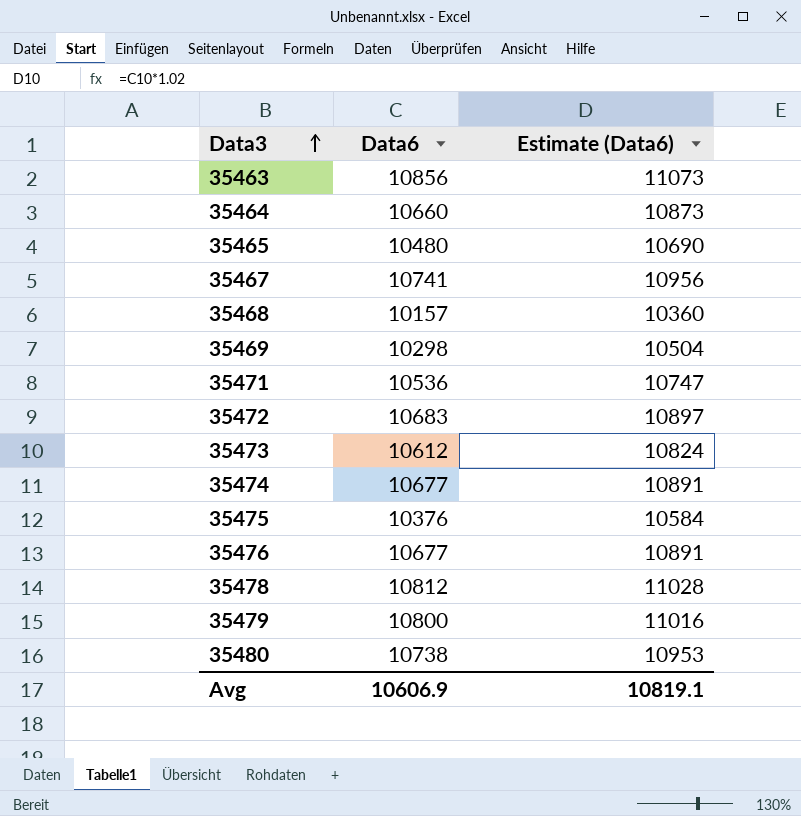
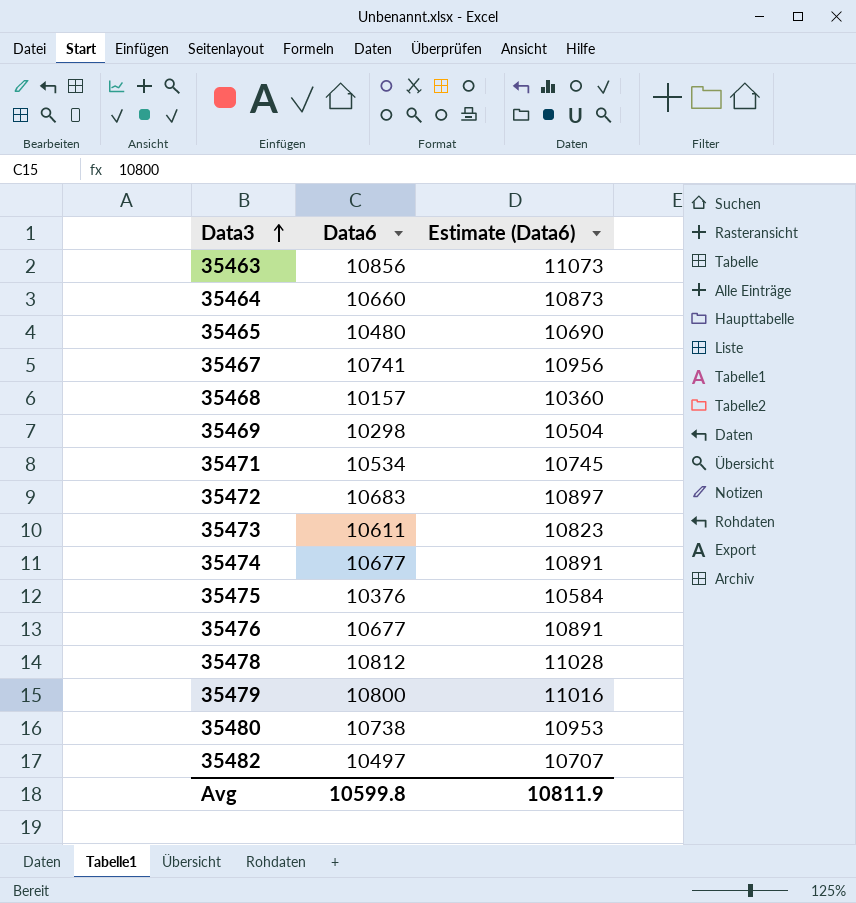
35471 | Data6: 10536 -> 10534
35471 | Estimate (Data6): 10747 -> 10745
35473 | Data6: 10612 -> 10611
35473 | Estimate (Data6): 10824 -> 10823
row 35482: none -> 10497 | 10707
Avg | Data6: 10606.9 -> 10599.8
Avg | Estimate (Data6): 10819.1 -> 10811.9

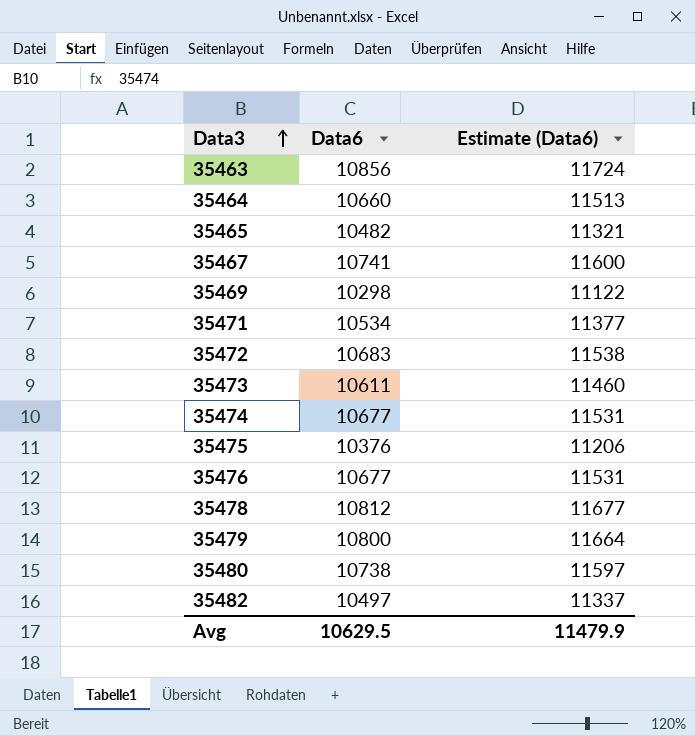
column Estimate (Data6) | formula: [Data6] * 1.02 -> [Data6] * 1.08
row 35468: 10157 | 10360 -> none
35465 | Data6: 10480 -> 10482
Avg | Data6: 10599.8 -> 10629.5
Avg | Estimate (Data6): 10811.9 -> 11479.9

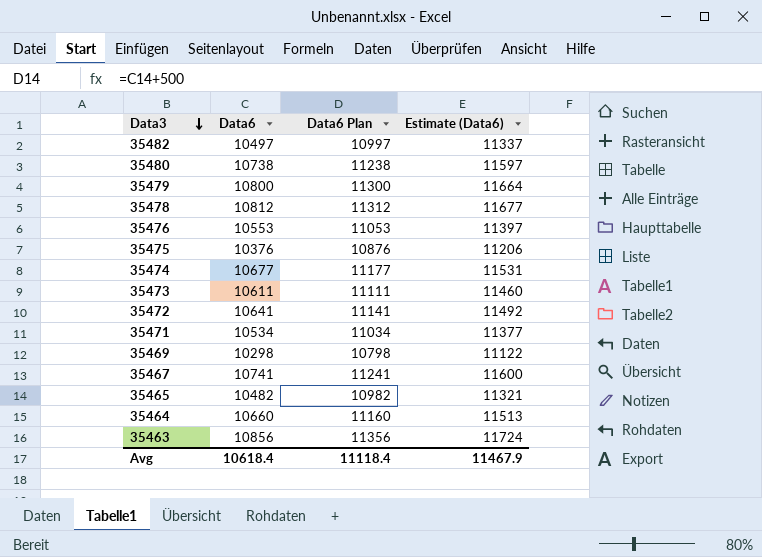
row order: Data3 ascending -> Data3 descending
column Data6 Plan | formula: none -> [Data6] + 500
35476 | Data6: 10677 -> 10553
35476 | Estimate (Data6): 11531 -> 11397
35472 | Data6: 10683 -> 10641
35472 | Estimate (Data6): 11538 -> 11492
Avg | Data6: 10629.5 -> 10618.4
Avg | Estimate (Data6): 11479.9 -> 11467.9

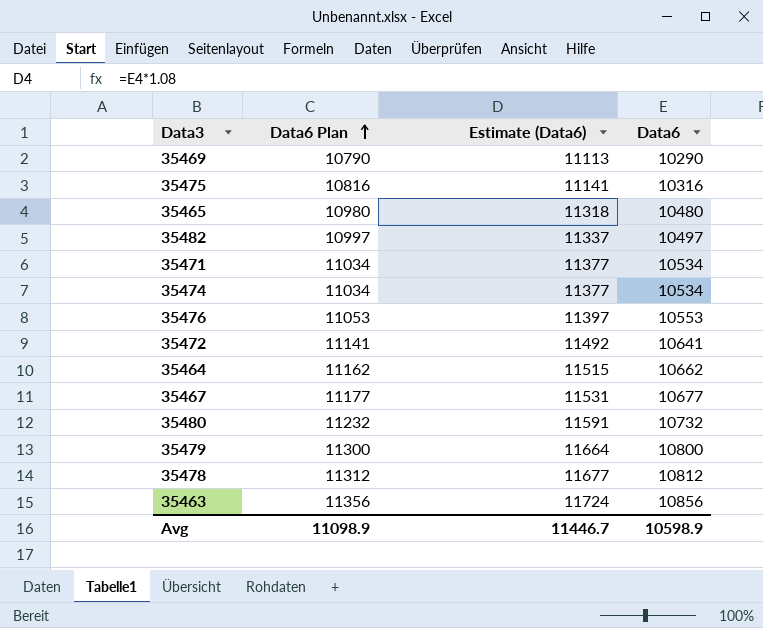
row order: Data3 descending -> Data6 Plan ascending
column Data6 | position: 2 -> 4
row 35473: 10611 | 11111 | 11460 -> none
35469 | Data6 Plan: 10798 -> 10790
35469 | Estimate (Data6): 11122 -> 11113
35469 | Data6: 10298 -> 10290
35475 | Data6 Plan: 10876 -> 10816
35475 | Estimate (Data6): 11206 -> 11141
35475 | Data6: 10376 -> 10316
35465 | Data6 Plan: 10982 -> 10980
35465 | Estimate (Data6): 11321 -> 11318
35465 | Data6: 10482 -> 10480
35474 | Data6 Plan: 11177 -> 11034
35474 | Estimate (Data6): 11531 -> 11377
35474 | Data6: 10677 -> 10534
35464 | Data6 Plan: 11160 -> 11162
35464 | Estimate (Data6): 11513 -> 11515
35464 | Data6: 10660 -> 10662
35467 | Data6 Plan: 11241 -> 11177
35467 | Estimate (Data6): 11600 -> 11531
35467 | Data6: 10741 -> 10677
35480 | Data6 Plan: 11238 -> 11232
35480 | Estimate (Data6): 11597 -> 11591
35480 | Data6: 10738 -> 10732
Avg | Data6 Plan: 11118.4 -> 11098.9
Avg | Estimate (Data6): 11467.9 -> 11446.7
Avg | Data6: 10618.4 -> 10598.9

